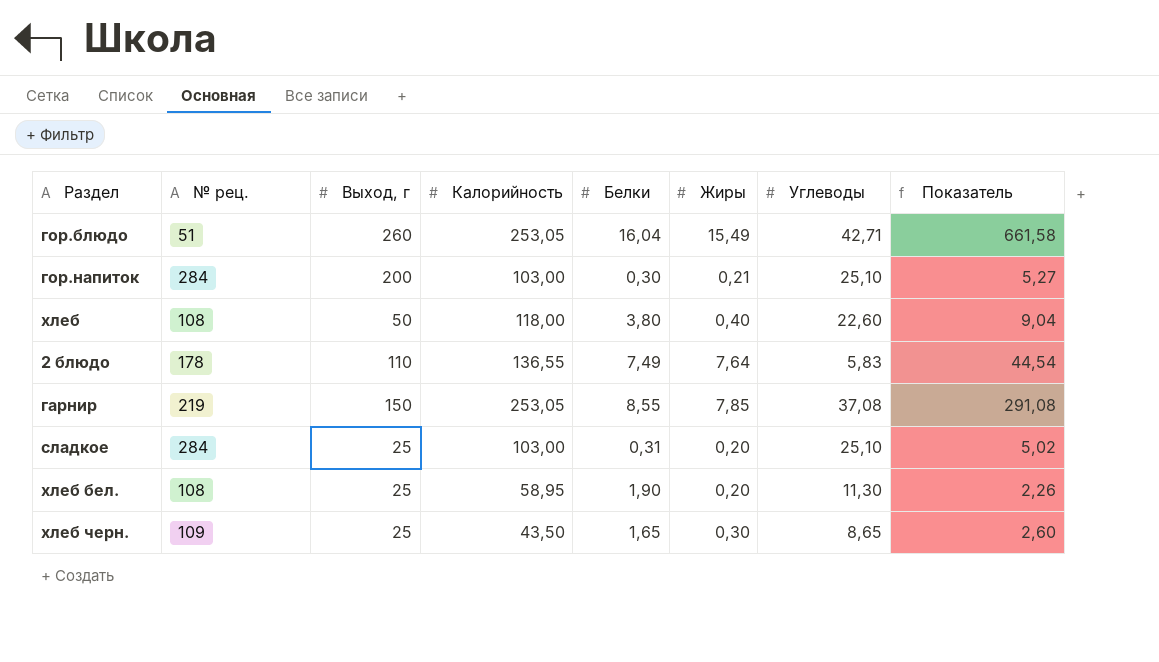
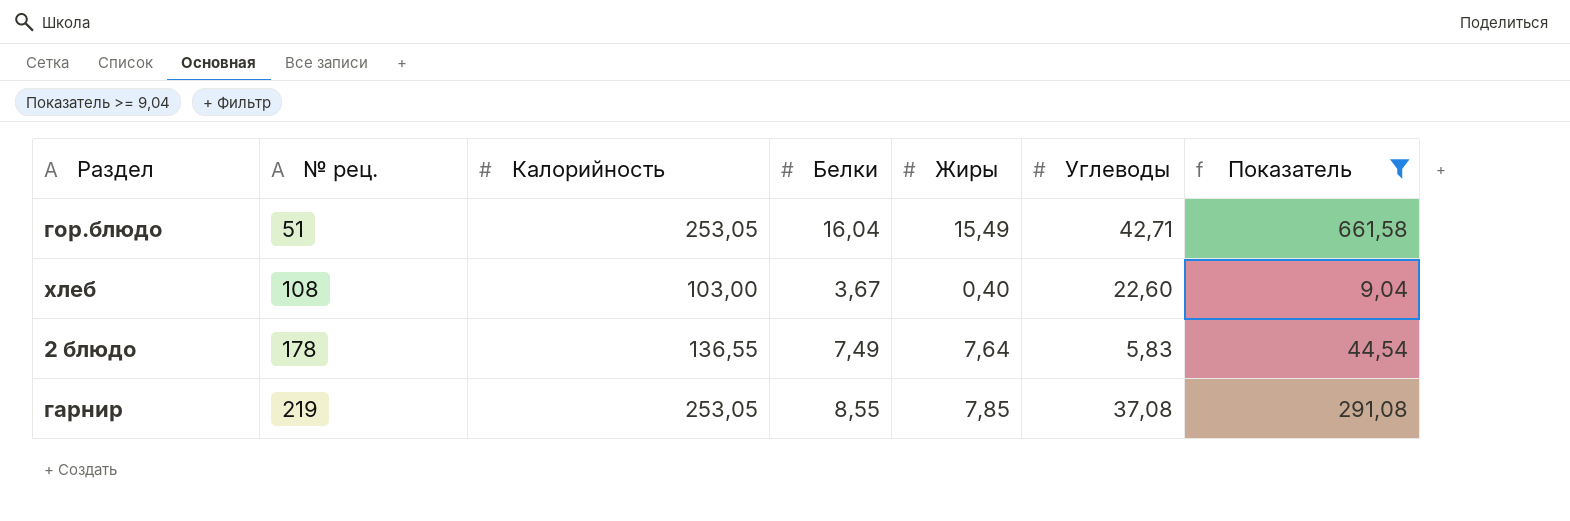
filter: none -> Показатель >= 9,04
column Выход, г | position: 3 -> none
хлеб | Калорийность: 118,00 -> 103,00
хлеб | Белки: 3,80 -> 3,67

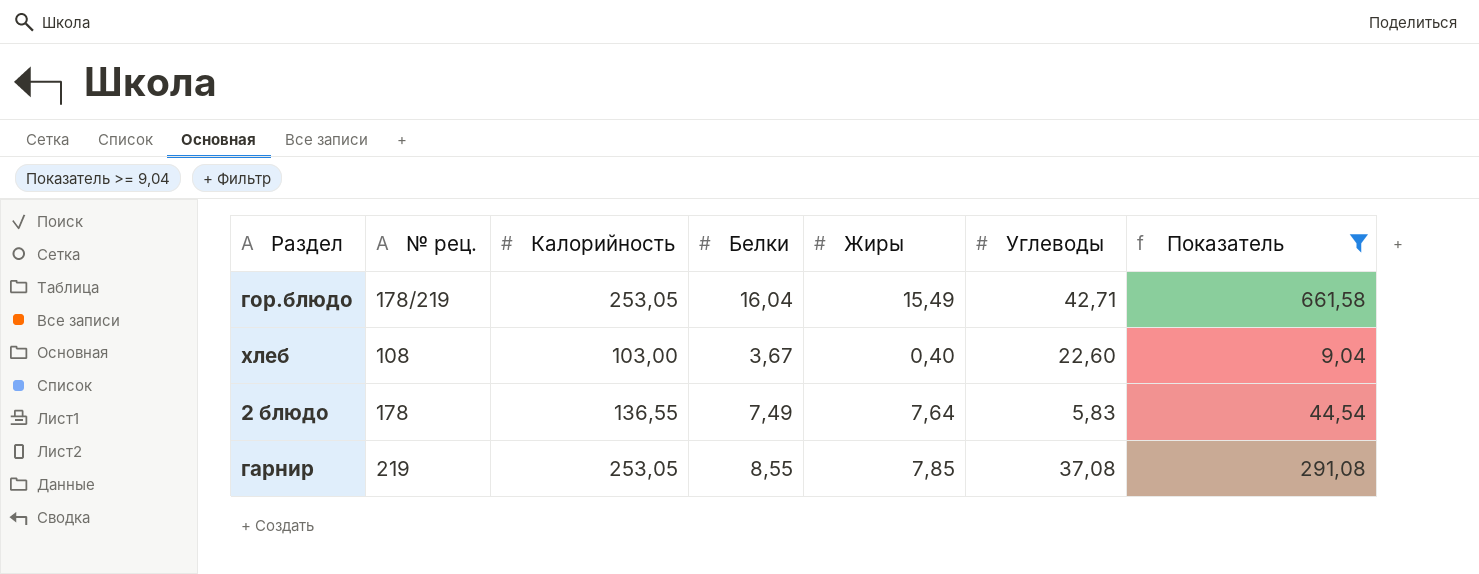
гор.блюдо | № рец.: 51 -> 178/219

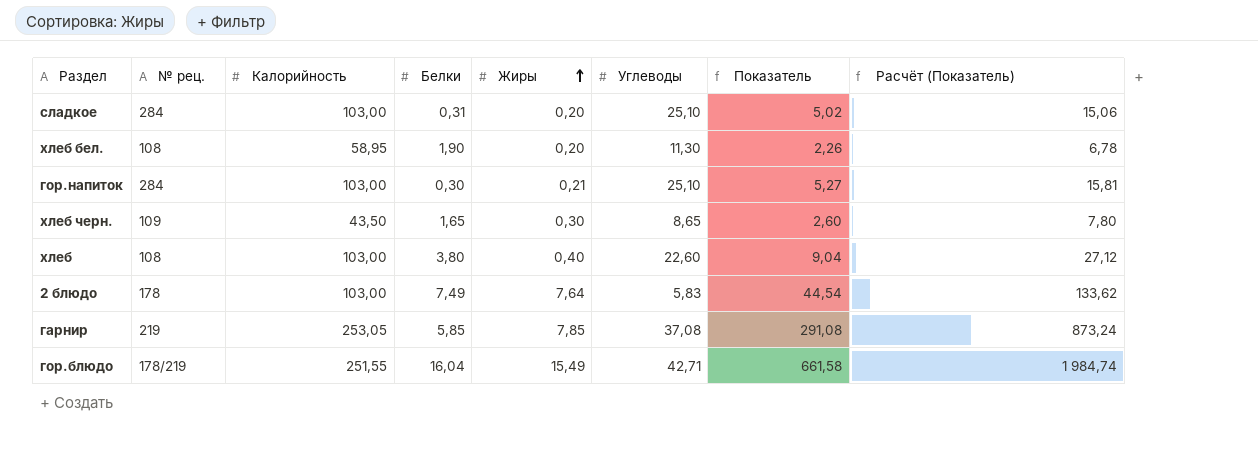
filter: Показатель >= 9,04 -> none
row order: none -> Жиры ascending
column Расчёт (Показатель) | formula: none -> [Показатель] * 3
хлеб | Белки: 3,67 -> 3,80
2 блюдо | Калорийность: 136,55 -> 103,00
гарнир | Белки: 8,55 -> 5,85
гор.блюдо | Калорийность: 253,05 -> 251,55

